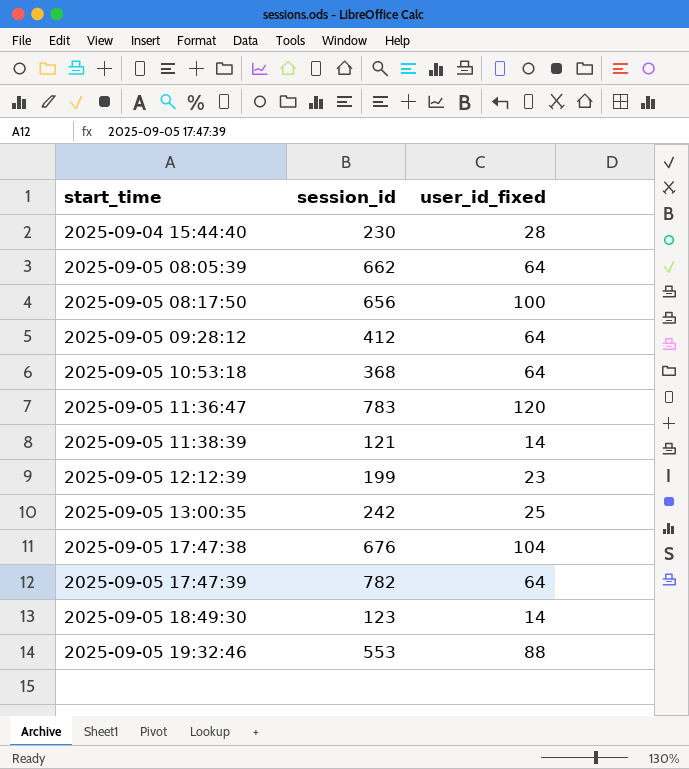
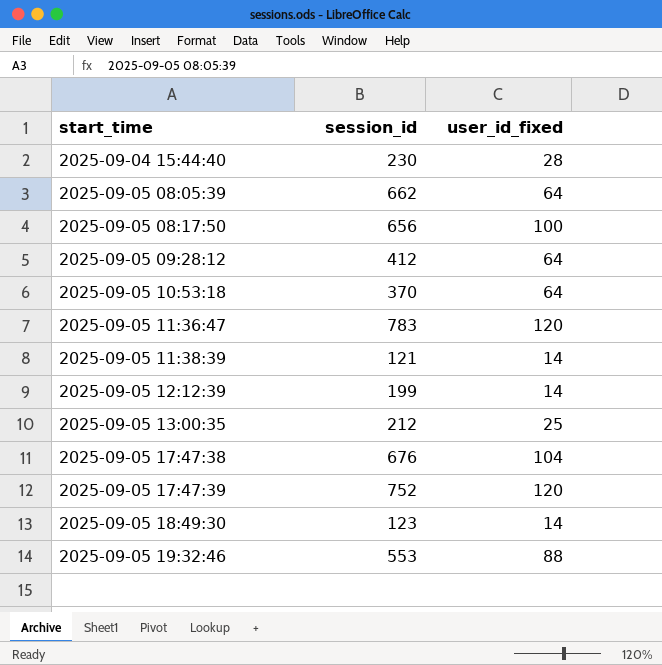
2025-09-05 10:53:18 | session_id: 368 -> 370
2025-09-05 12:12:39 | user_id_fixed: 23 -> 14
2025-09-05 13:00:35 | session_id: 242 -> 212
2025-09-05 17:47:39 | session_id: 782 -> 752
2025-09-05 17:47:39 | user_id_fixed: 64 -> 120

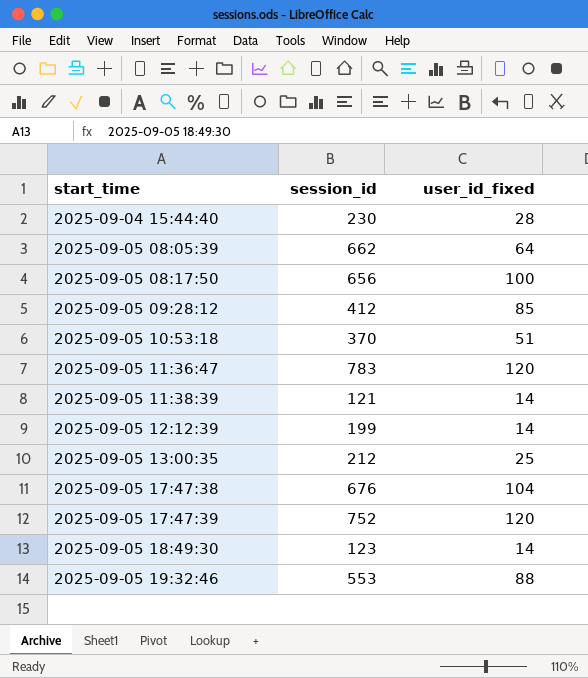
2025-09-05 09:28:12 | user_id_fixed: 64 -> 85
2025-09-05 10:53:18 | user_id_fixed: 64 -> 51

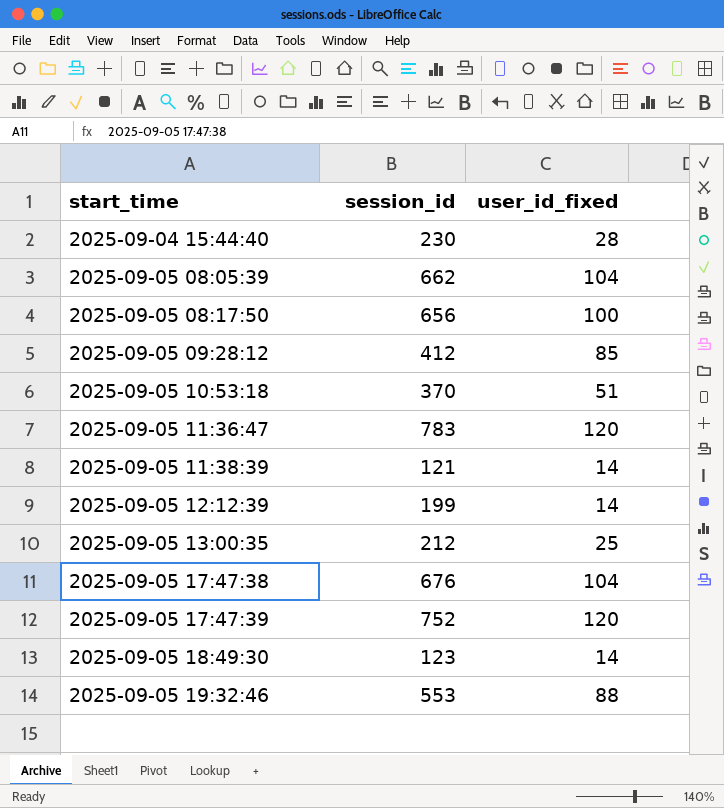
2025-09-05 08:05:39 | user_id_fixed: 64 -> 104

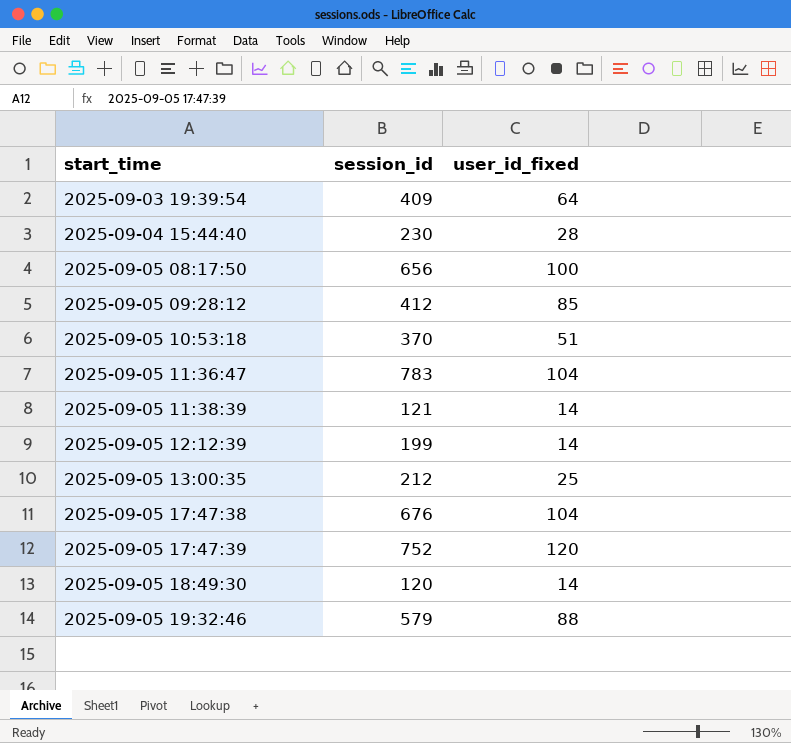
row 2025-09-05 08:05:39: 662 | 104 -> none
row 2025-09-03 19:39:54: none -> 409 | 64
2025-09-05 11:36:47 | user_id_fixed: 120 -> 104
2025-09-05 18:49:30 | session_id: 123 -> 120
2025-09-05 19:32:46 | session_id: 553 -> 579

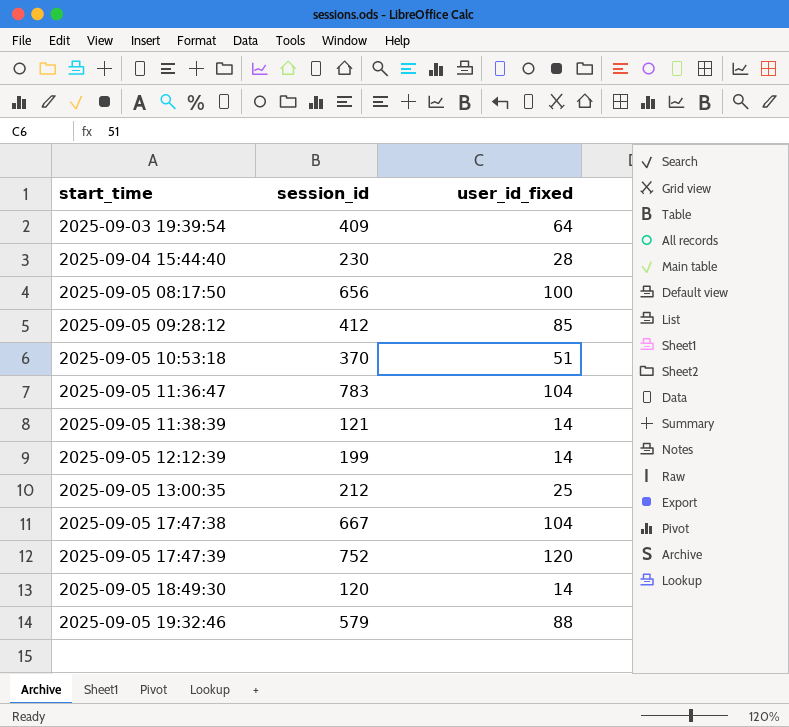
2025-09-05 17:47:38 | session_id: 676 -> 667

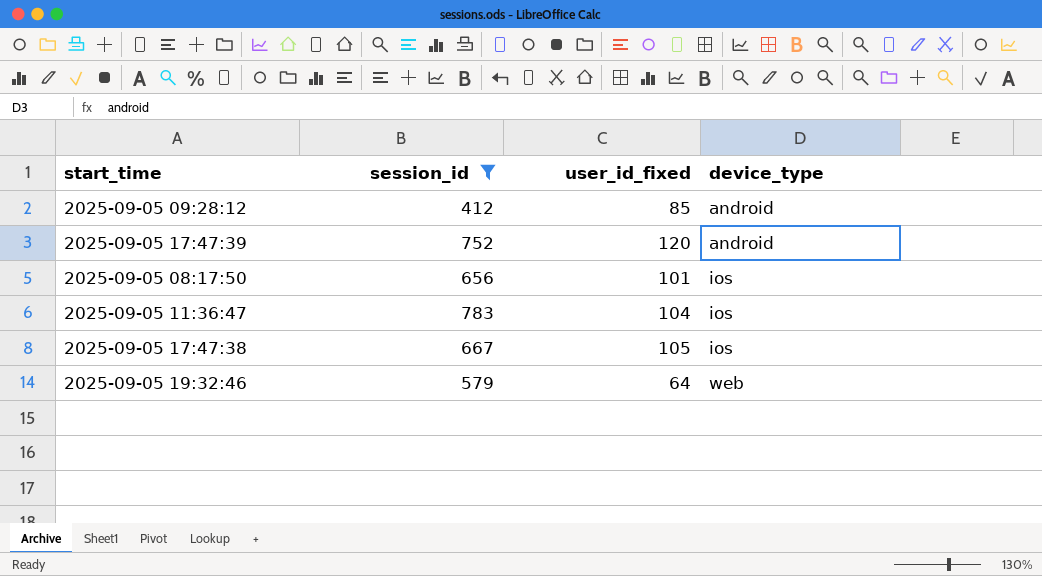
filter: none -> session_id >= 412
row order: start_time ascending -> device_type ascending
column device_type | position: none -> 4
2025-09-05 08:17:50 | user_id_fixed: 100 -> 101
2025-09-05 17:47:38 | user_id_fixed: 104 -> 105
2025-09-05 19:32:46 | user_id_fixed: 88 -> 64

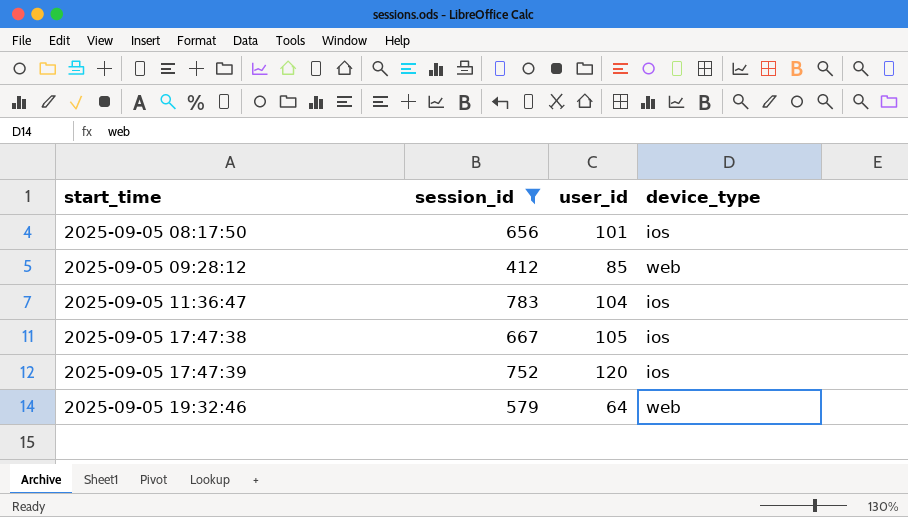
row order: device_type ascending -> start_time ascending
column name: user_id_fixed -> user_id
2025-09-05 09:28:12 | device_type: android -> web
2025-09-05 17:47:39 | device_type: android -> ios

